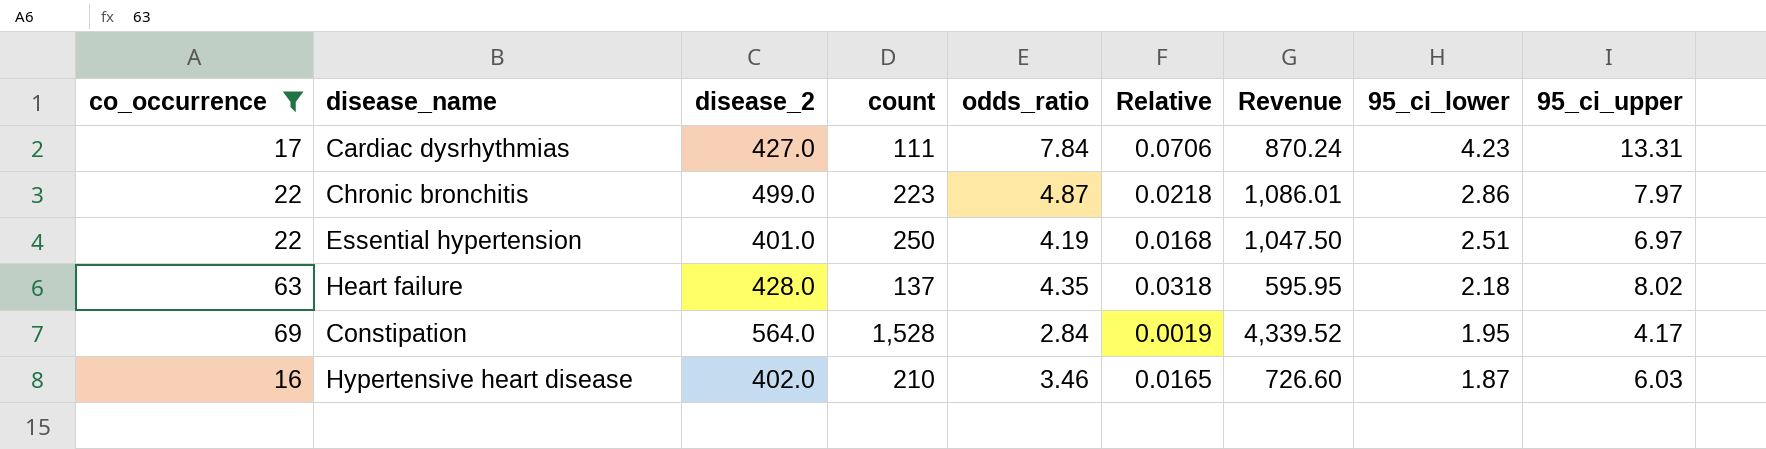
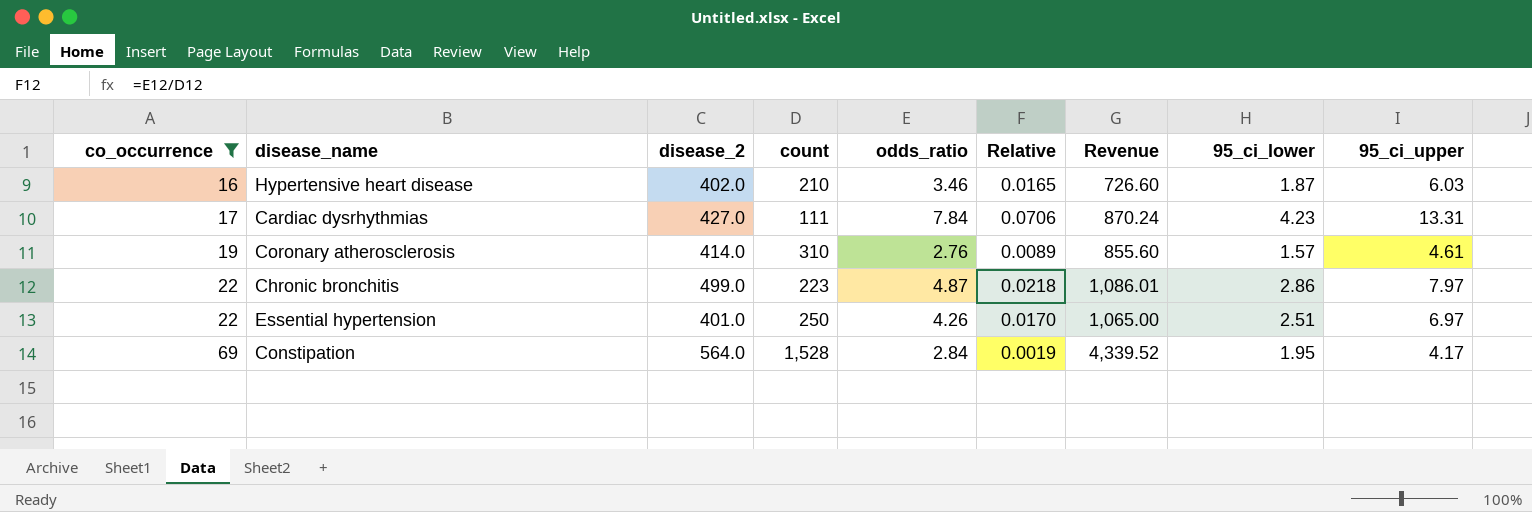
row order: 95_ci_lower descending -> co_occurrence ascending
row Heart failure: 63 | 428.0 | 137 | 4.35 | 0.0318 | 595.95 | 2.18 | 8.02 -> none
row Coronary atherosclerosis: none -> 19 | 414.0 | 310 | 2.76 | 0.0089 | 855.60 | 1.57 | 4.61
Essential hypertension | odds_ratio: 4.19 -> 4.26
Essential hypertension | Relative: 0.0168 -> 0.0170
Essential hypertension | Revenue: 1,047.50 -> 1,065.00

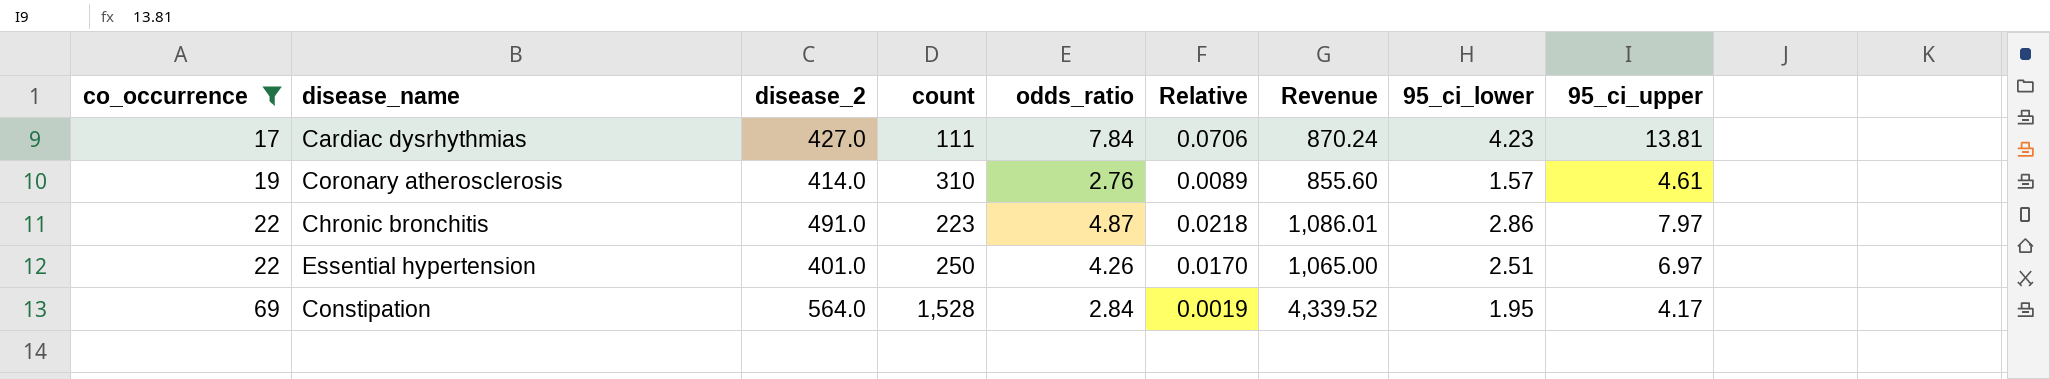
row Hypertensive heart disease: 16 | 402.0 | 210 | 3.46 | 0.0165 | 726.60 | 1.87 | 6.03 -> none
Cardiac dysrhythmias | 95_ci_upper: 13.31 -> 13.81
Chronic bronchitis | disease_2: 499.0 -> 491.0

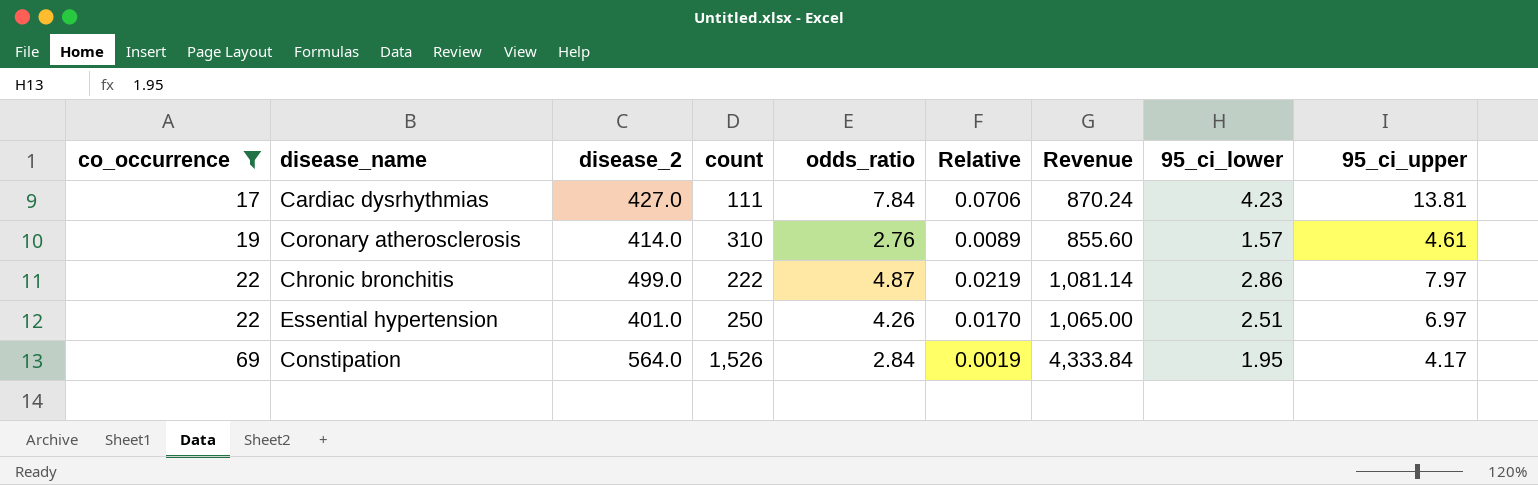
Chronic bronchitis | disease_2: 491.0 -> 499.0
Chronic bronchitis | count: 223 -> 222
Chronic bronchitis | Relative: 0.0218 -> 0.0219
Chronic bronchitis | Revenue: 1,086.01 -> 1,081.14
Constipation | count: 1,528 -> 1,526
Constipation | Revenue: 4,339.52 -> 4,333.84

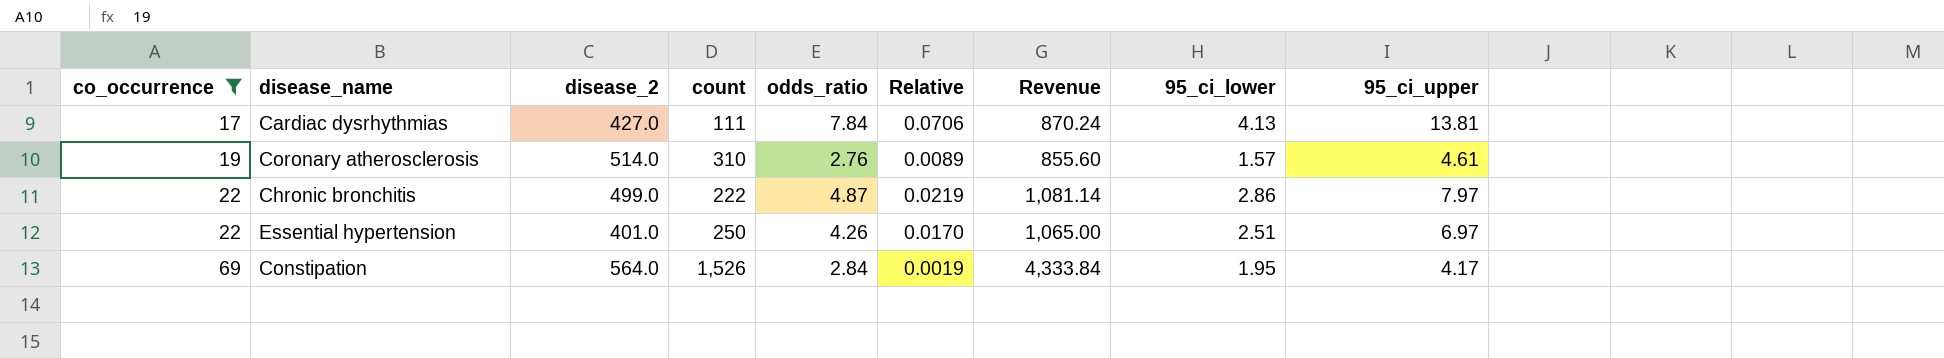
Cardiac dysrhythmias | 95_ci_lower: 4.23 -> 4.13
Coronary atherosclerosis | disease_2: 414.0 -> 514.0

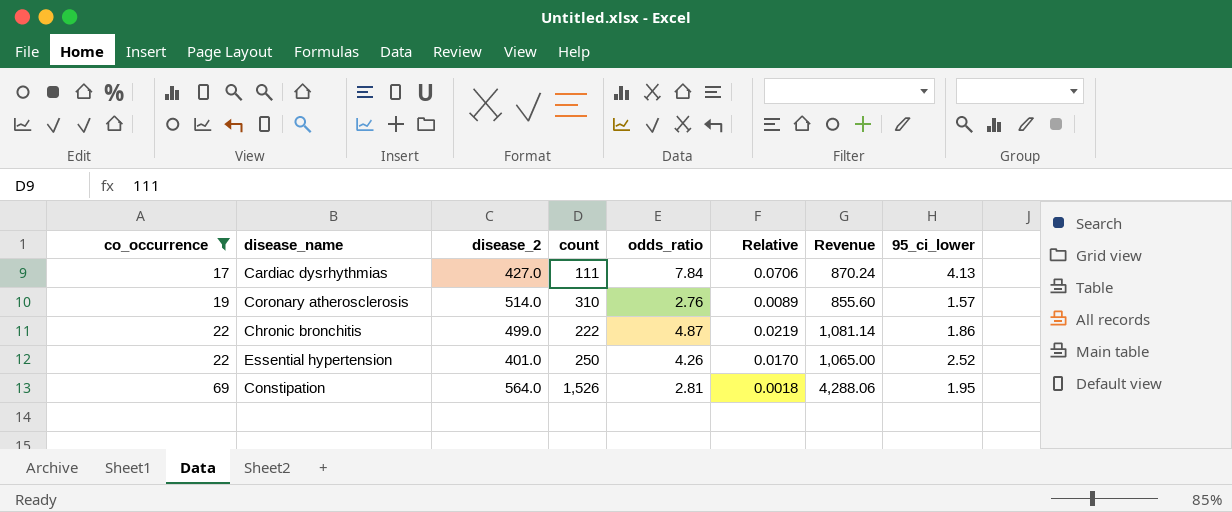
column 95_ci_upper | position: 9 -> none
Chronic bronchitis | 95_ci_lower: 2.86 -> 1.86
Essential hypertension | 95_ci_lower: 2.51 -> 2.52
Constipation | odds_ratio: 2.84 -> 2.81
Constipation | Relative: 0.0019 -> 0.0018
Constipation | Revenue: 4,333.84 -> 4,288.06

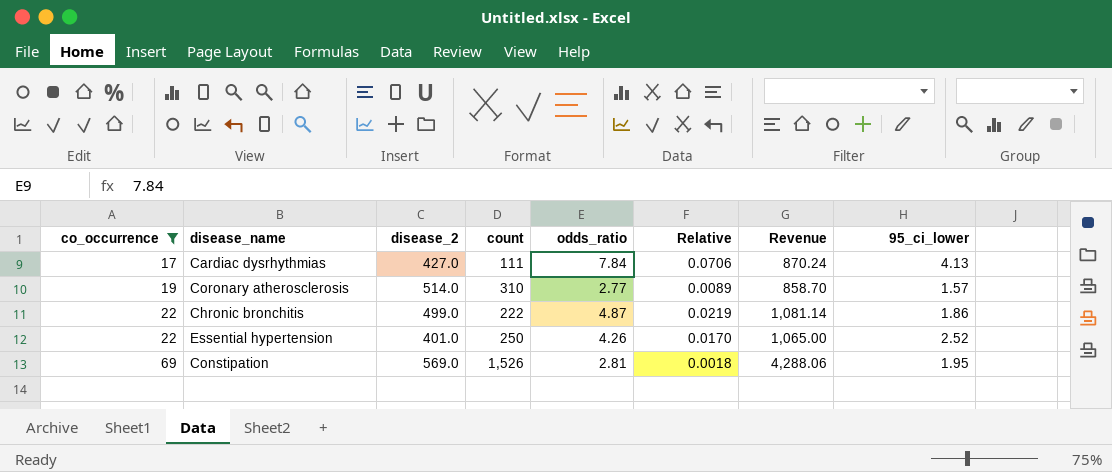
Coronary atherosclerosis | odds_ratio: 2.76 -> 2.77
Coronary atherosclerosis | Revenue: 855.60 -> 858.70
Constipation | disease_2: 564.0 -> 569.0

